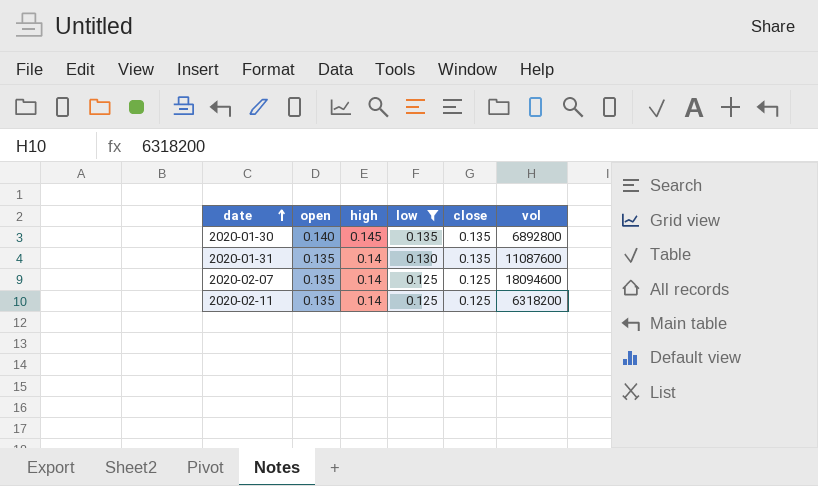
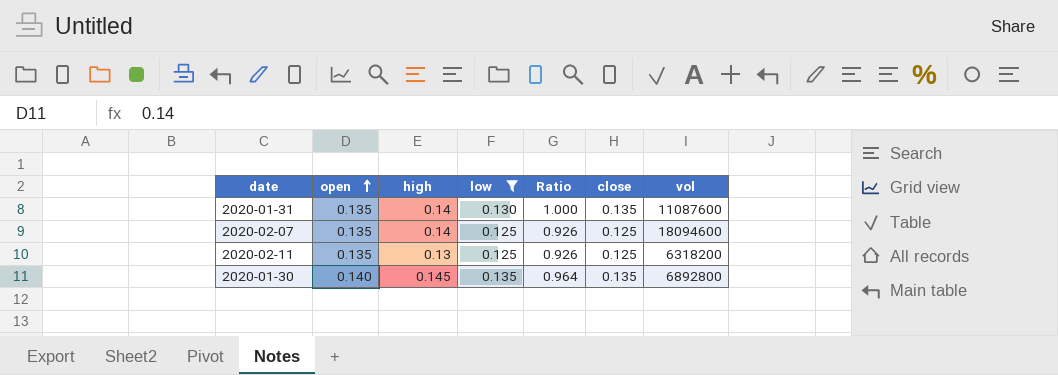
row order: date ascending -> open ascending
column Ratio | formula: none -> [close] / [open]
2020-02-11 | high: 0.14 -> 0.13

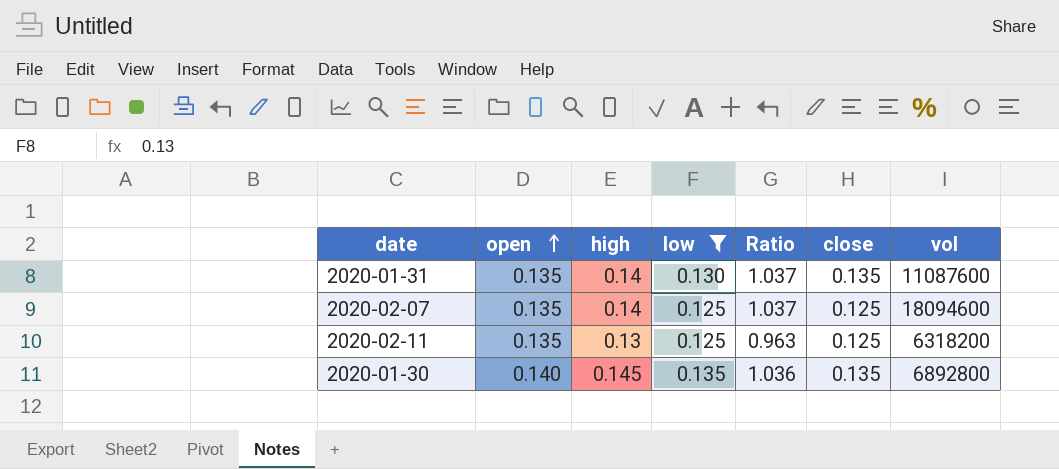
column Ratio | formula: [close] / [open] -> [high] / [open]

